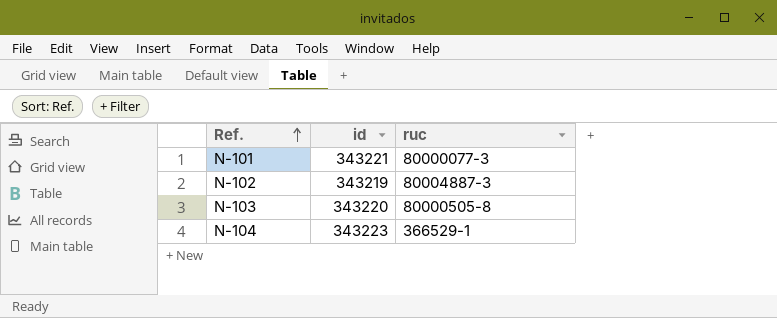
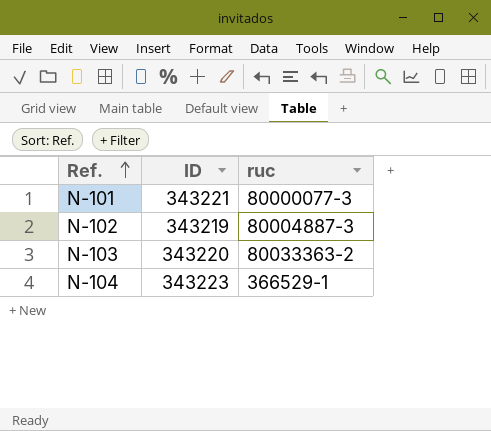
column name: id -> ID
N-103 | ruc: 80000505-8 -> 80033363-2

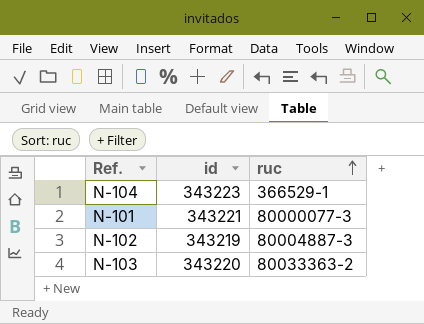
row order: Ref. ascending -> ruc ascending
column name: ID -> id

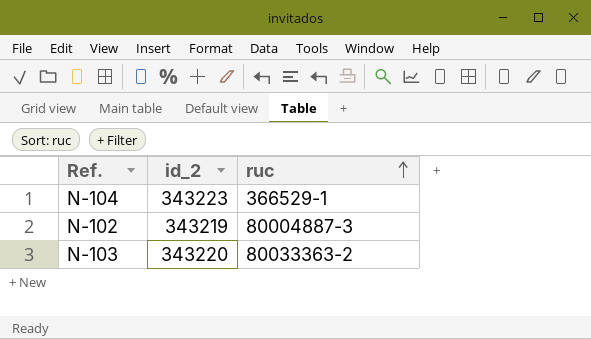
column name: id -> id_2
row N-101: 343221 | 80000077-3 -> none

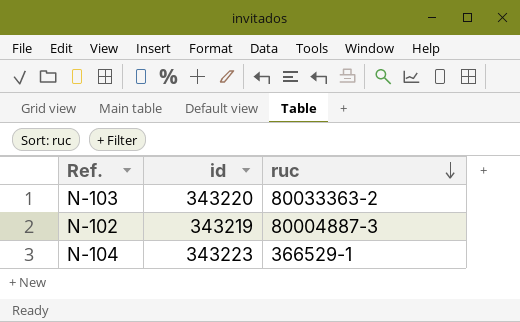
row order: ruc ascending -> ruc descending
column name: id_2 -> id

